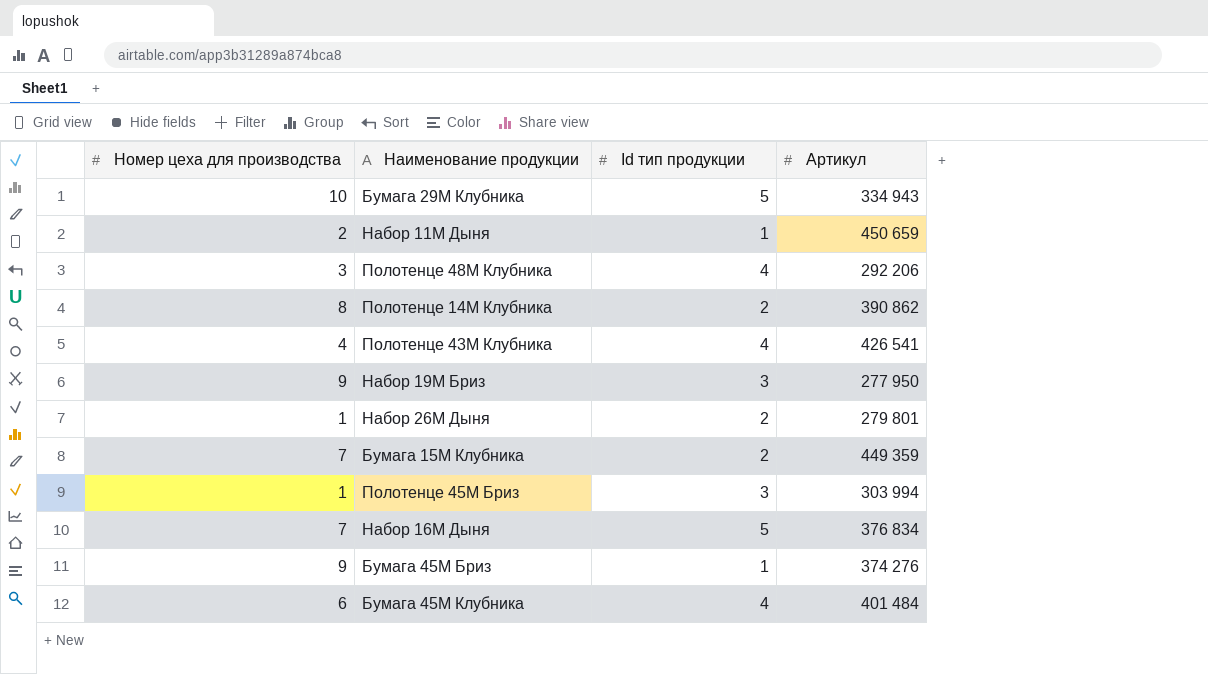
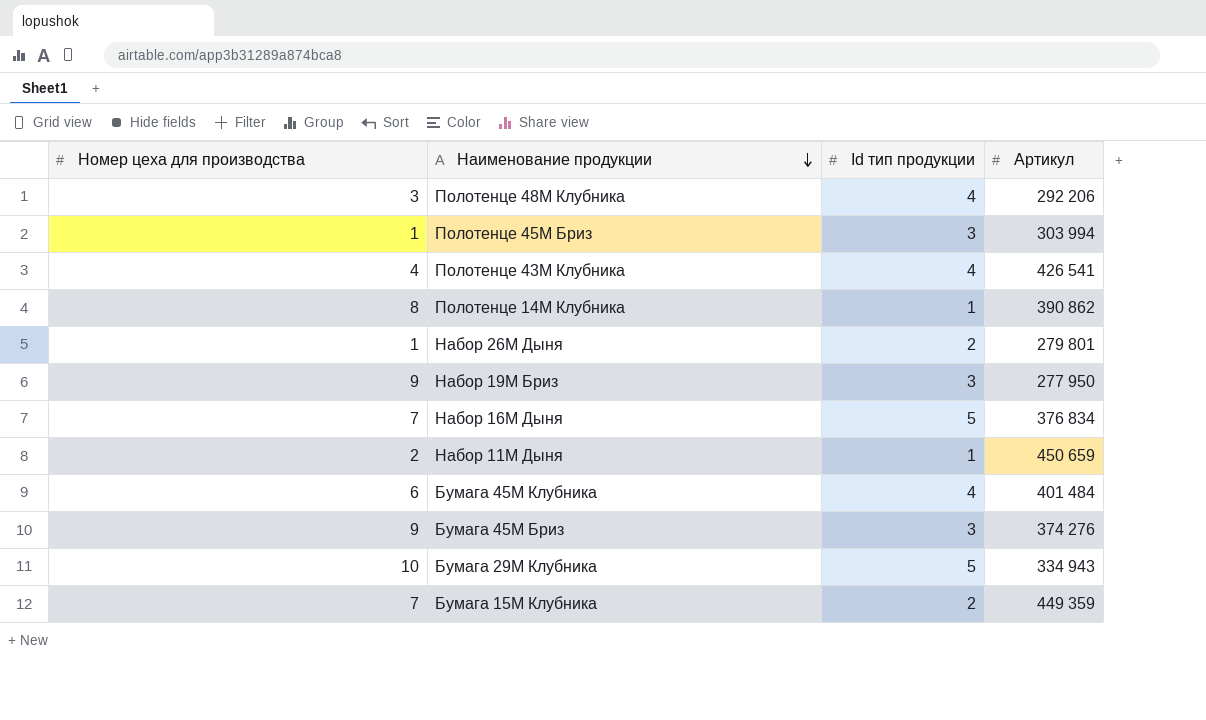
row order: none -> Наименование продукции descending
Полотенце 14М Клубника | Id тип продукции: 2 -> 1
Бумага 45М Бриз | Id тип продукции: 1 -> 3

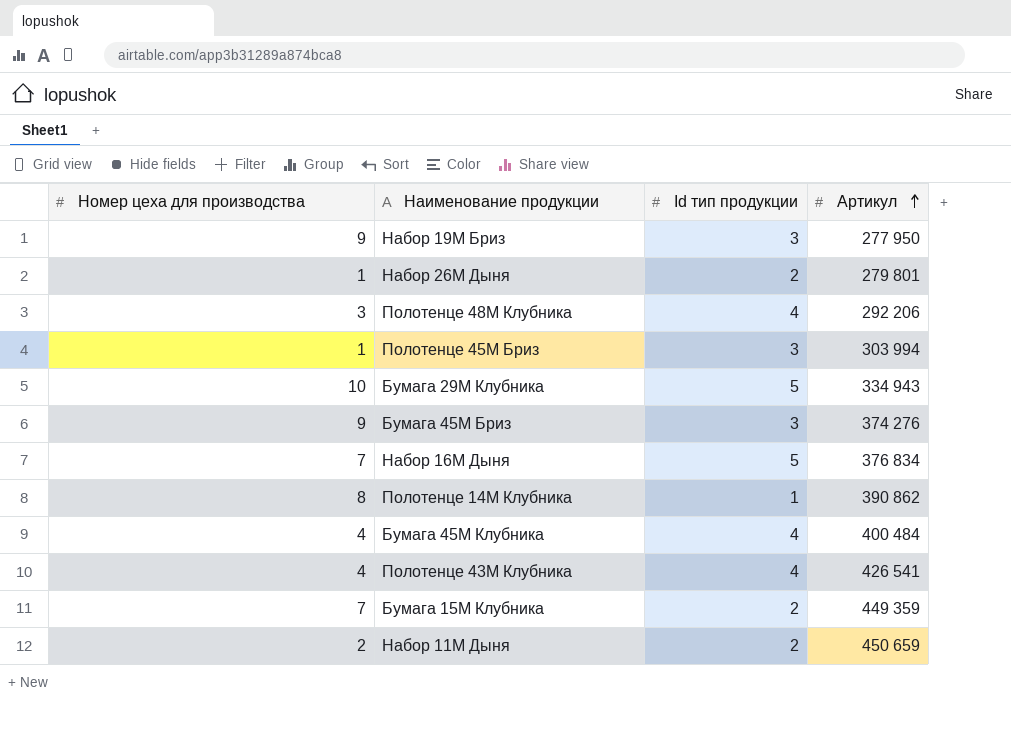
row order: Наименование продукции descending -> Артикул ascending
Бумага 45М Клубника | Номер цеха для производства: 6 -> 4
Бумага 45М Клубника | Артикул: 401 484 -> 400 484
Набор 11М Дыня | Id тип продукции: 1 -> 2

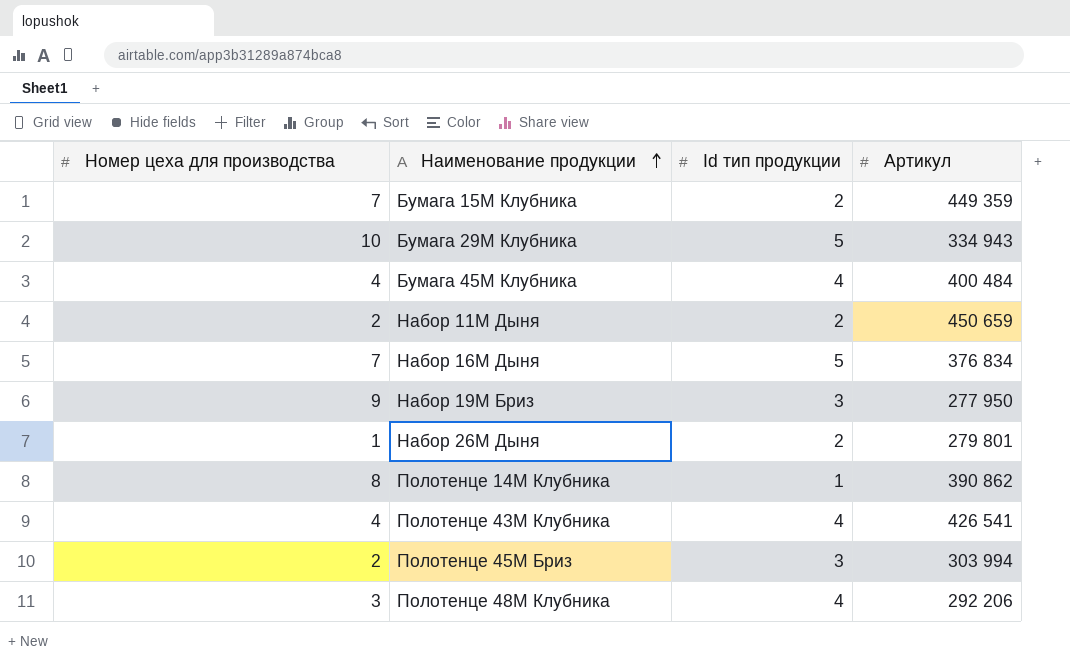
row order: Артикул ascending -> Наименование продукции ascending
row Бумага 45М Бриз: 9 | 3 | 374 276 -> none
Полотенце 45М Бриз | Номер цеха для производства: 1 -> 2

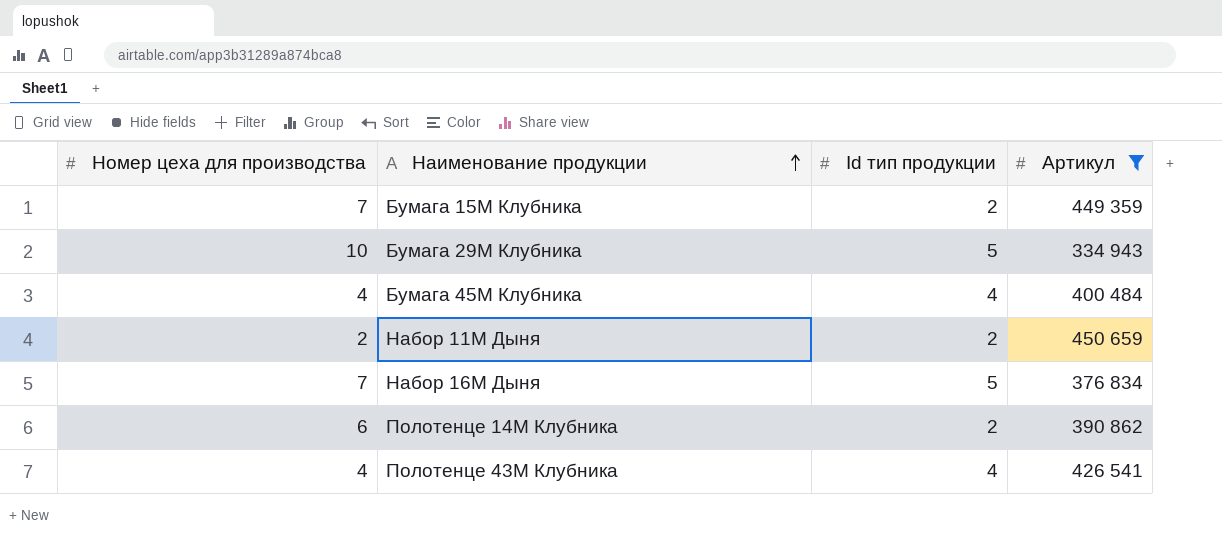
filter: none -> Артикул >= 334 943
Полотенце 14М Клубника | Номер цеха для производства: 8 -> 6
Полотенце 14М Клубника | Id тип продукции: 1 -> 2

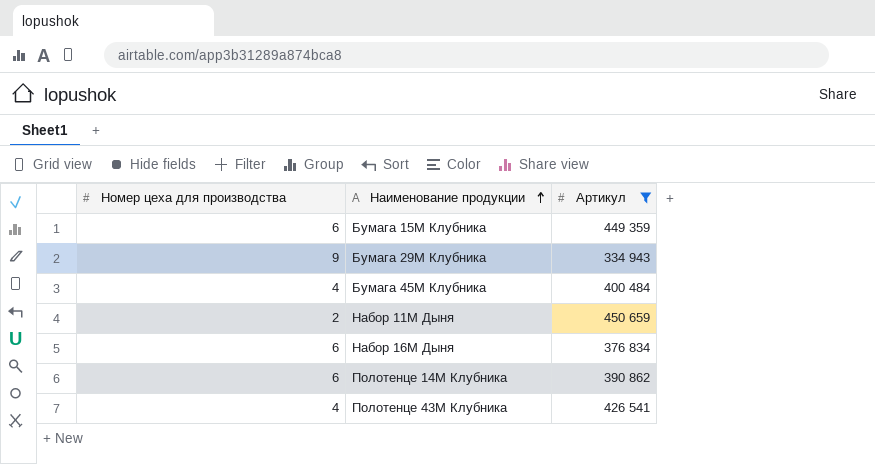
column Id тип продукции | position: 3 -> none
Бумага 15М Клубника | Номер цеха для производства: 7 -> 6
Бумага 29М Клубника | Номер цеха для производства: 10 -> 9
Набор 16М Дыня | Номер цеха для производства: 7 -> 6

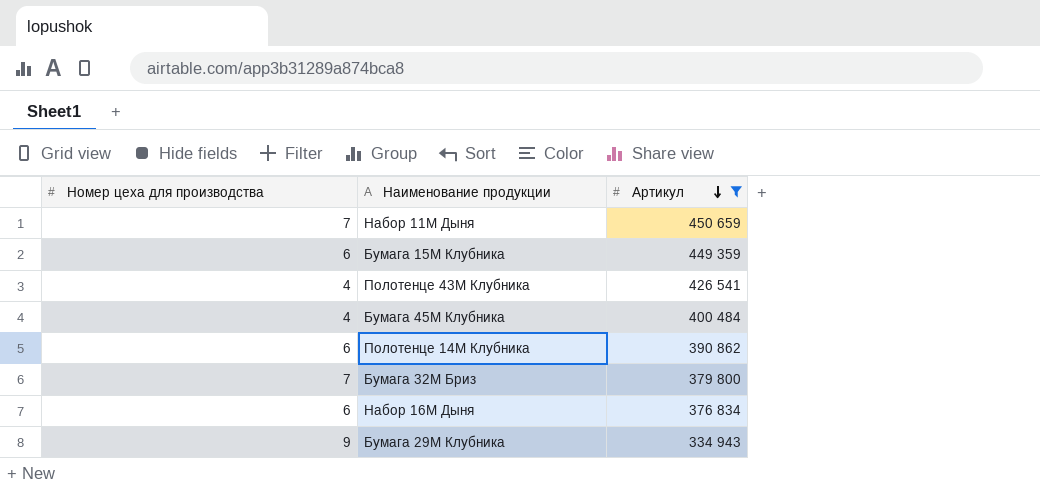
row order: Наименование продукции ascending -> Артикул descending
Набор 11М Дыня | Номер цеха для производства: 2 -> 7
row Бумага 32М Бриз: none -> 7 | 379 800

